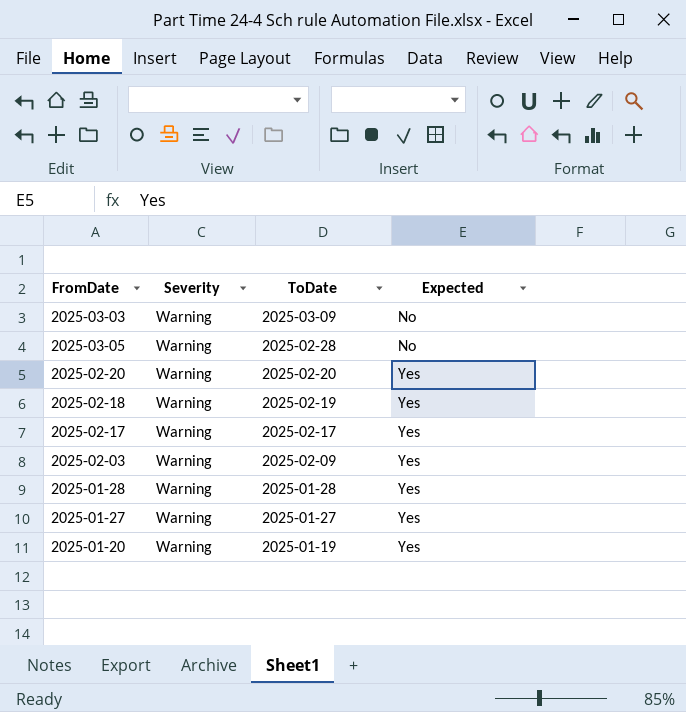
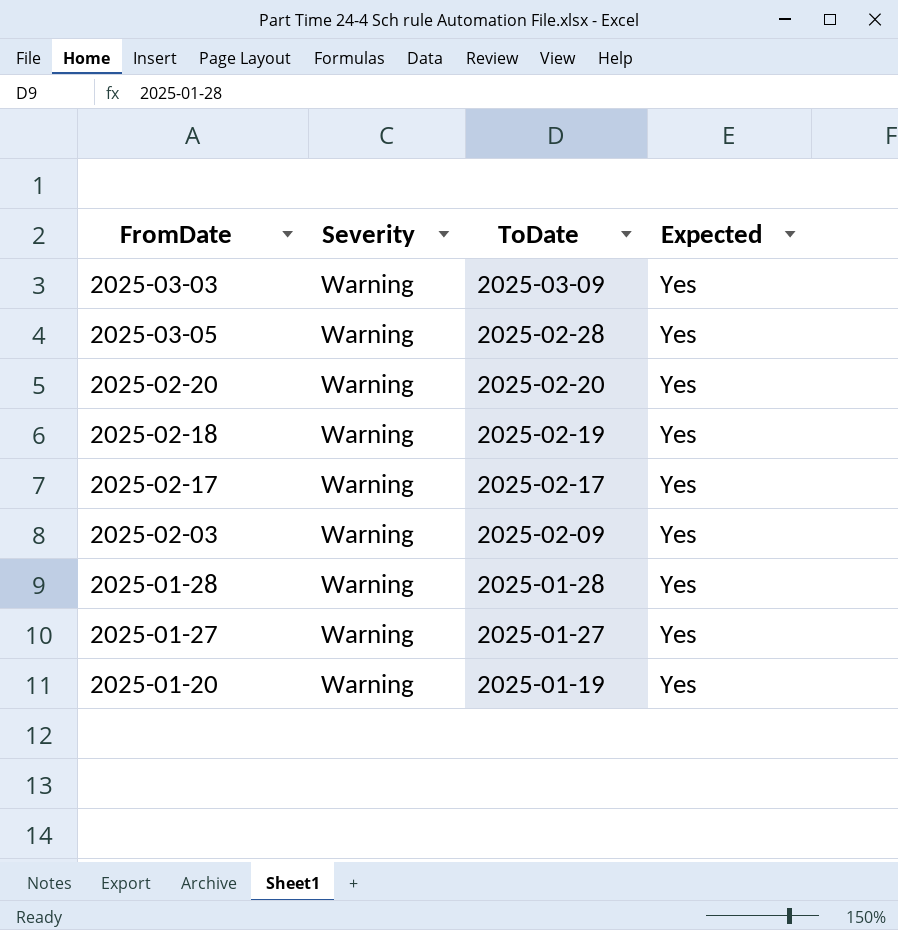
2025-03-03 | Expected: No -> Yes
2025-03-05 | Expected: No -> Yes

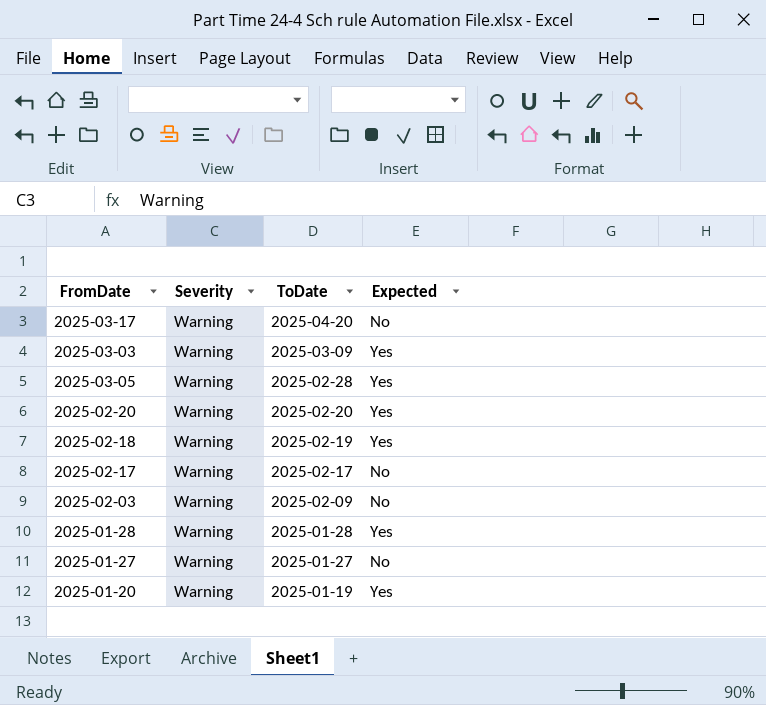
row 2025-03-17: none -> Warning | 2025-04-20 | No
2025-02-17 | Expected: Yes -> No
2025-02-03 | Expected: Yes -> No
2025-01-27 | Expected: Yes -> No

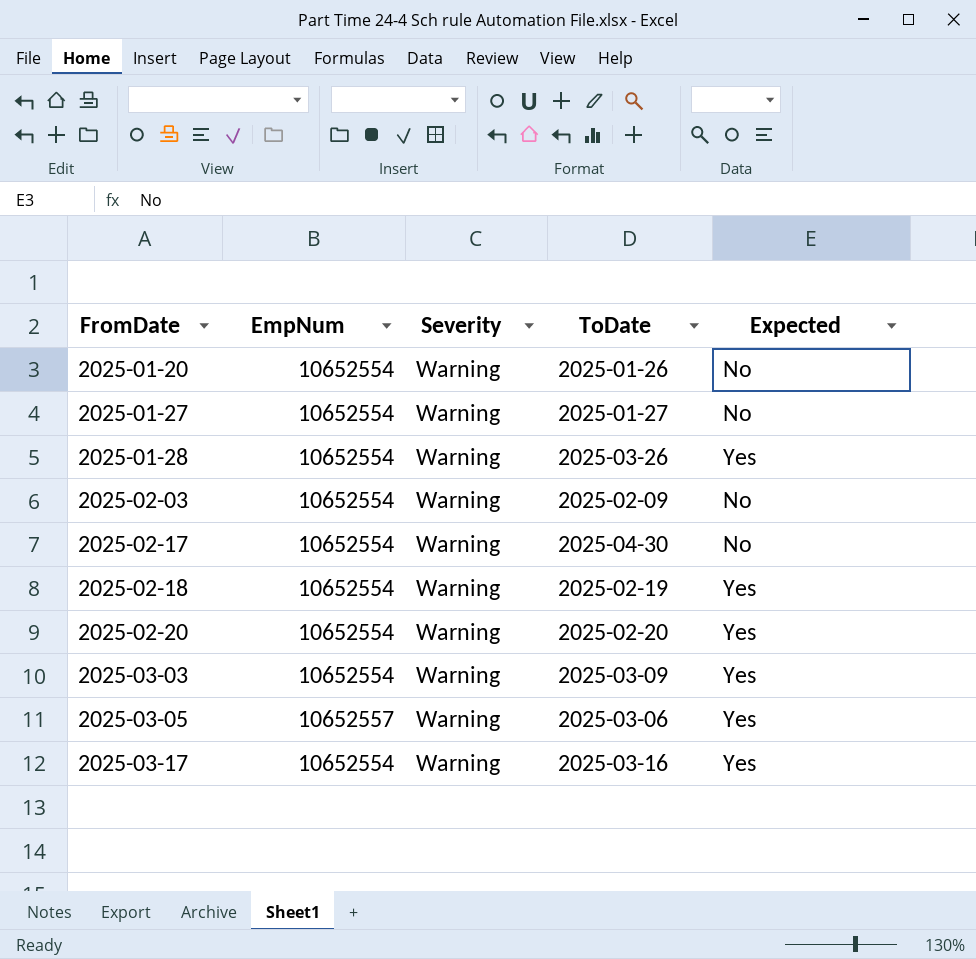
row order: ToDate descending -> FromDate ascending
column EmpNum | position: none -> 2
2025-01-20 | ToDate: 2025-01-19 -> 2025-01-26
2025-01-20 | Expected: Yes -> No
2025-01-28 | ToDate: 2025-01-28 -> 2025-03-26
2025-02-17 | ToDate: 2025-02-17 -> 2025-04-30
2025-03-05 | ToDate: 2025-02-28 -> 2025-03-06
2025-03-17 | ToDate: 2025-04-20 -> 2025-03-16
2025-03-17 | Expected: No -> Yes

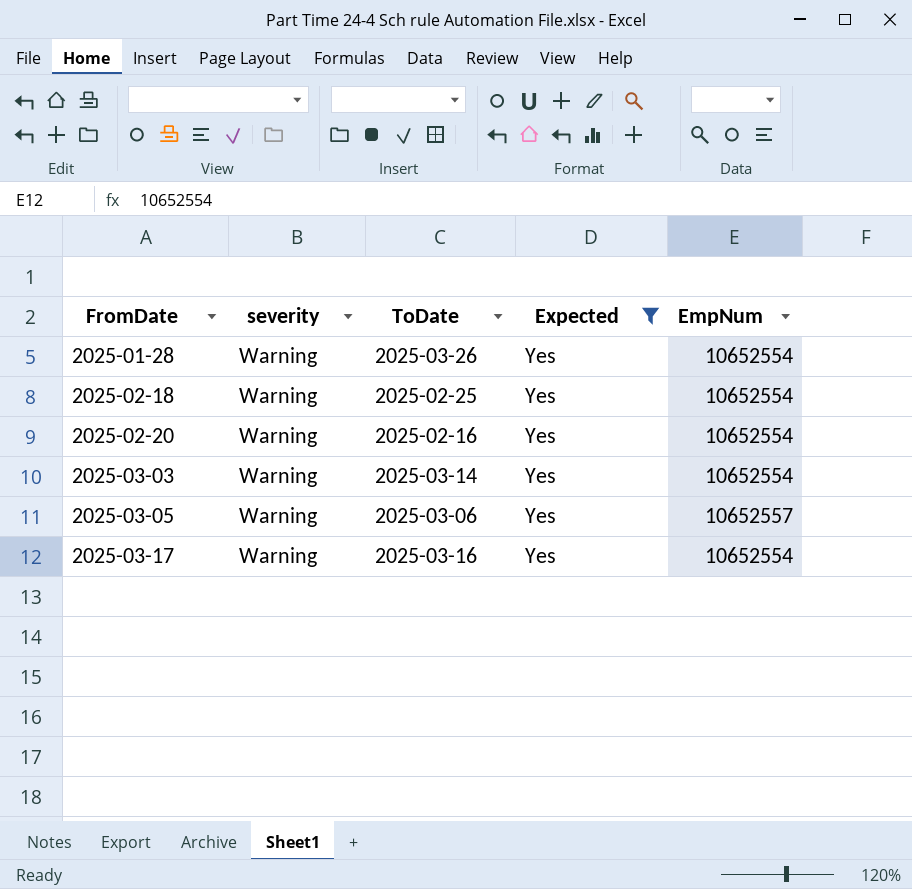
filter: none -> Expected = Yes
column name: Severity -> severity
column EmpNum | position: 2 -> 5
2025-02-18 | ToDate: 2025-02-19 -> 2025-02-25
2025-02-20 | ToDate: 2025-02-20 -> 2025-02-16
2025-03-03 | ToDate: 2025-03-09 -> 2025-03-14

